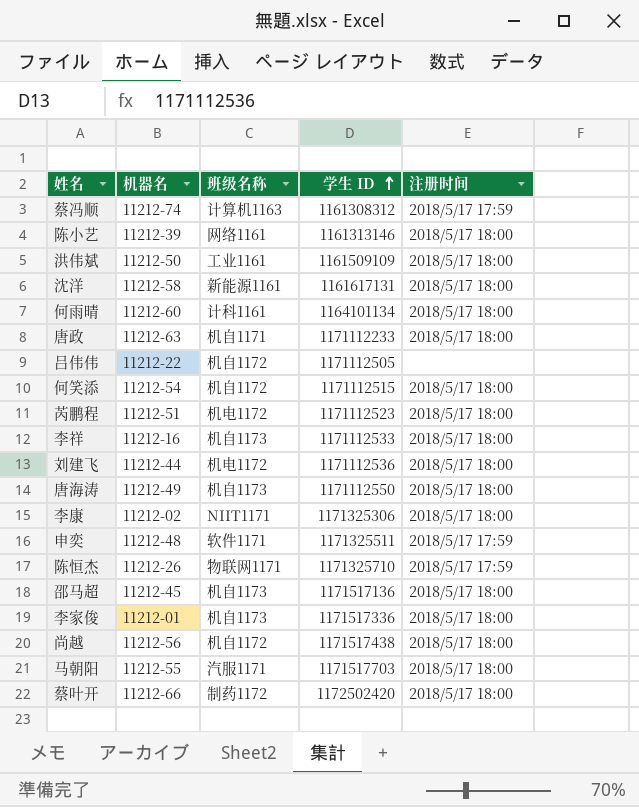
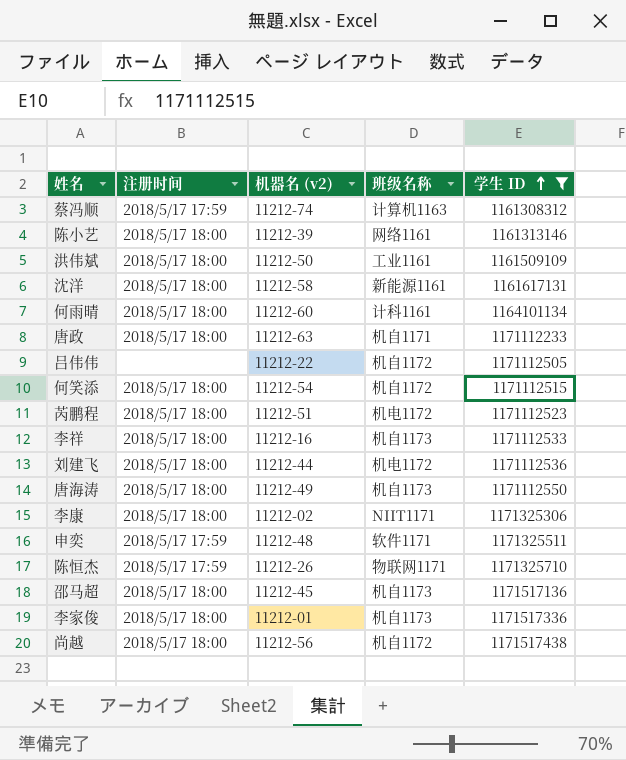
filter: none -> 学生 ID <= 1171517438
column 注册时间 | position: 5 -> 2
column name: 机器名 -> 机器名 (v2)

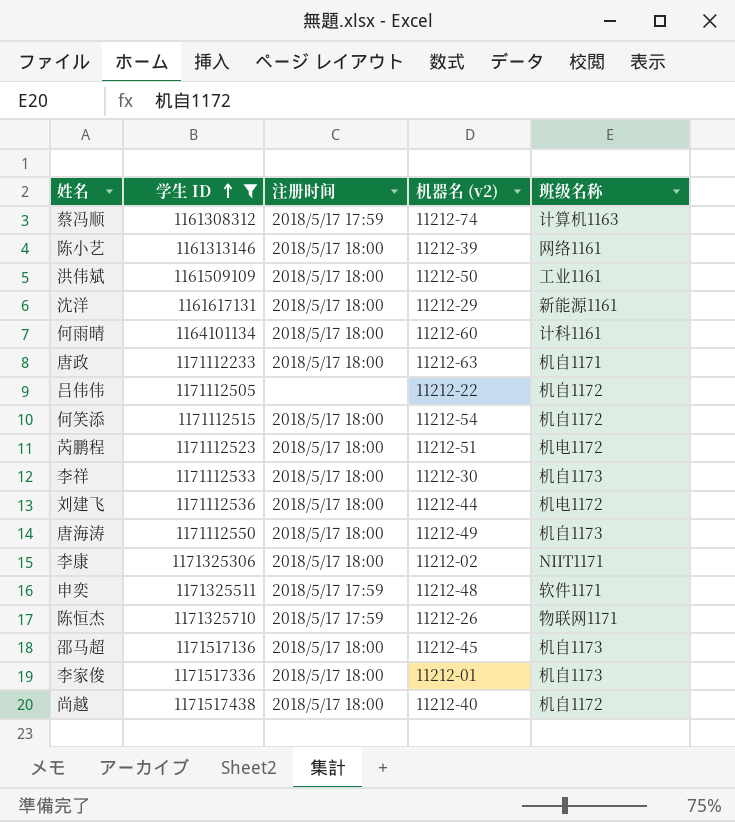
column 学生 ID | position: 5 -> 2
沈洋 | 机器名 (v2): 11212-58 -> 11212-29
李祥 | 机器名 (v2): 11212-16 -> 11212-30
尚越 | 机器名 (v2): 11212-56 -> 11212-40

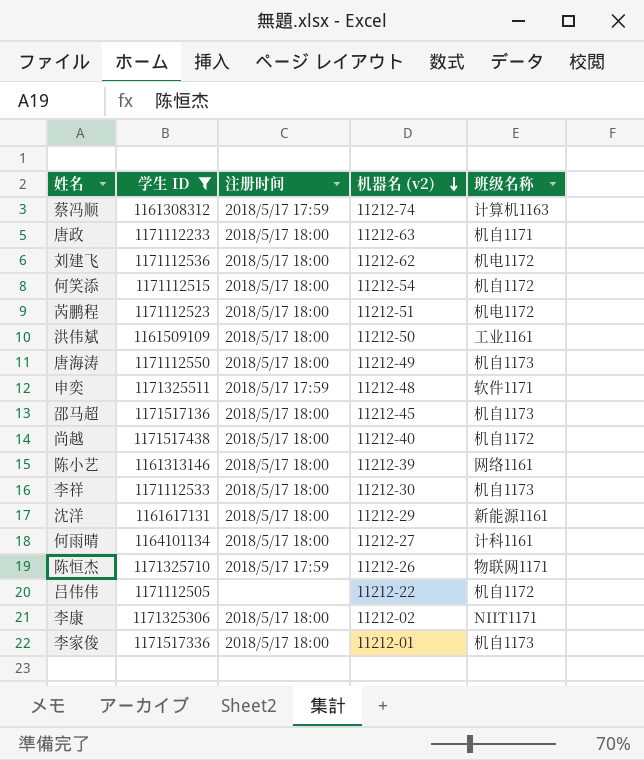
row order: 学生 ID ascending -> 机器名 (v2) descending
刘建飞 | 机器名 (v2): 11212-44 -> 11212-62
何雨晴 | 机器名 (v2): 11212-60 -> 11212-27

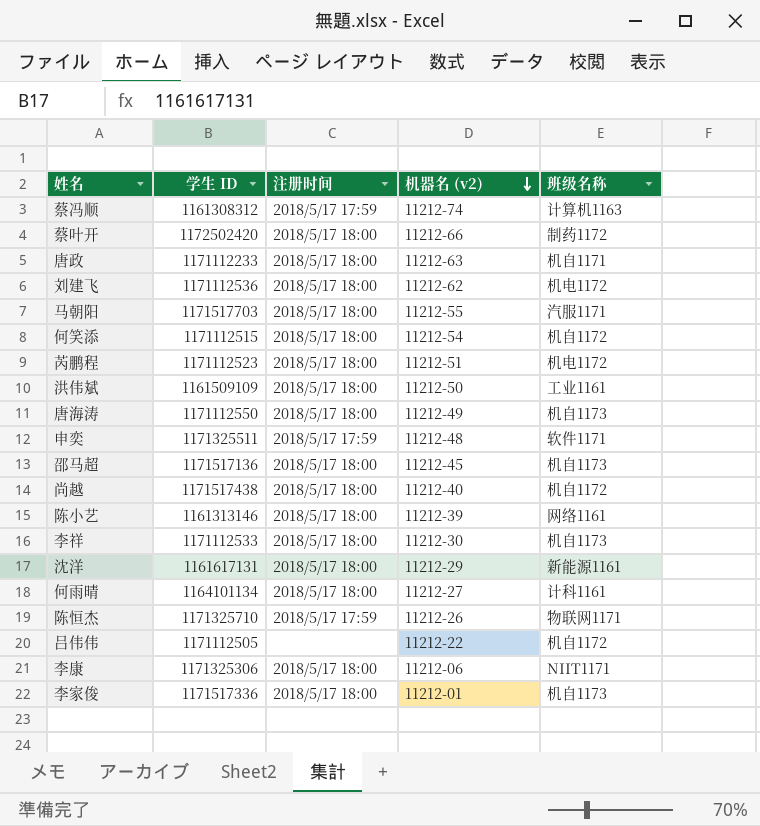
filter: 学生 ID <= 1171517438 -> none
李康 | 机器名 (v2): 11212-02 -> 11212-06

